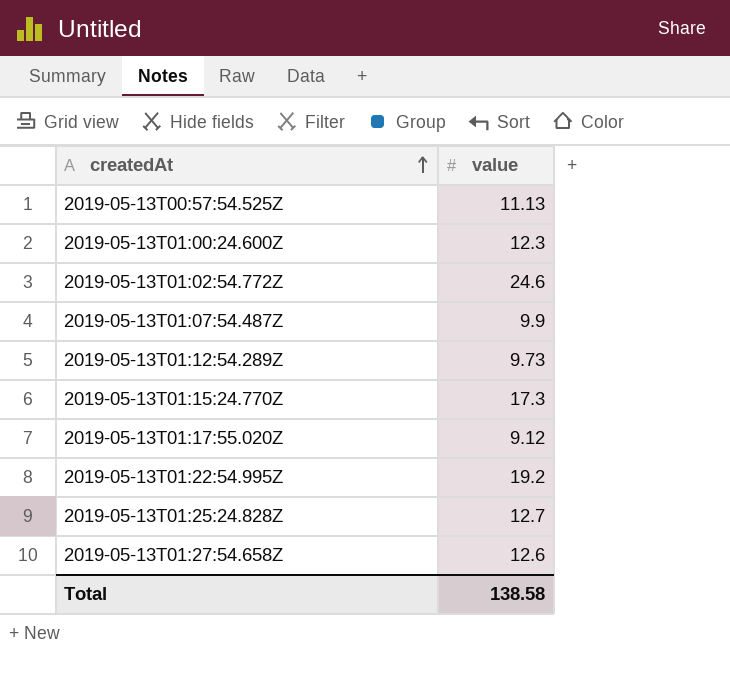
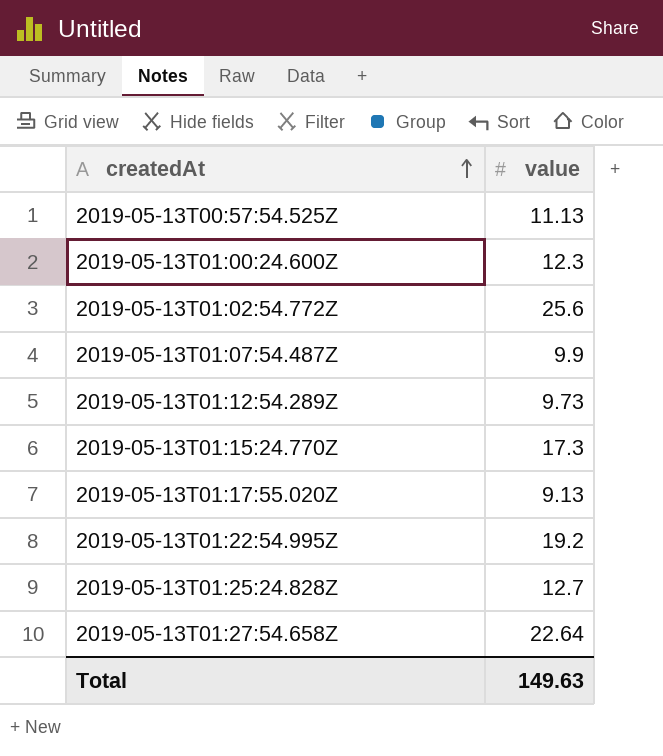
2019-05-13T01:02:54.772Z | value: 24.6 -> 25.6
2019-05-13T01:17:55.020Z | value: 9.12 -> 9.13
2019-05-13T01:27:54.658Z | value: 12.6 -> 22.64
Total | value: 138.58 -> 149.63

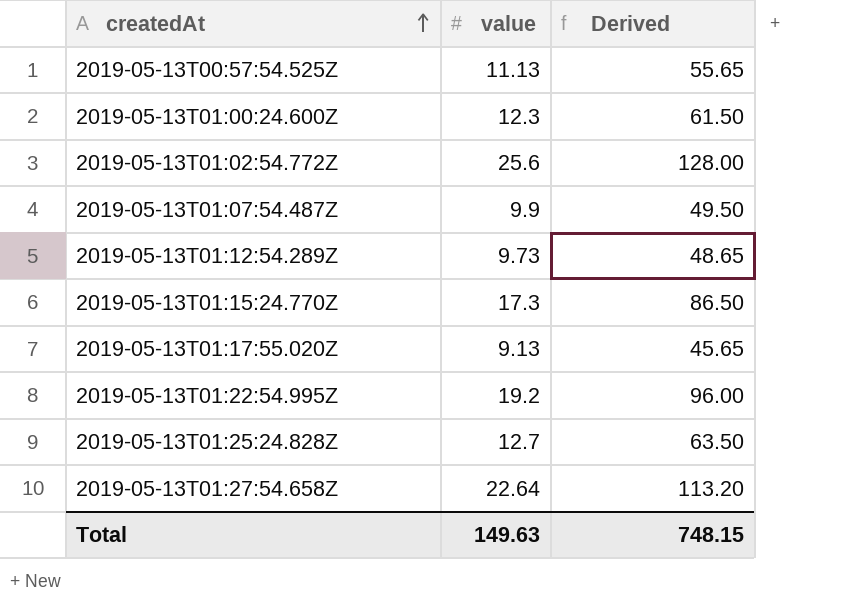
column Derived | formula: none -> [value] * 5

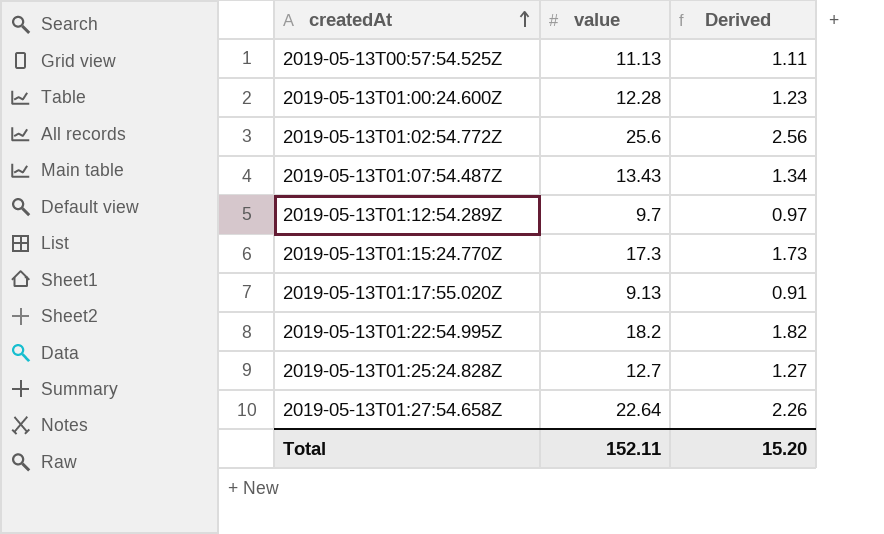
column Derived | formula: [value] * 5 -> [value] * 0.1
2019-05-13T01:00:24.600Z | value: 12.3 -> 12.28
2019-05-13T01:07:54.487Z | value: 9.9 -> 13.43
2019-05-13T01:12:54.289Z | value: 9.73 -> 9.7
2019-05-13T01:22:54.995Z | value: 19.2 -> 18.2
Total | value: 149.63 -> 152.11
Total | Derived: 748.15 -> 15.20

